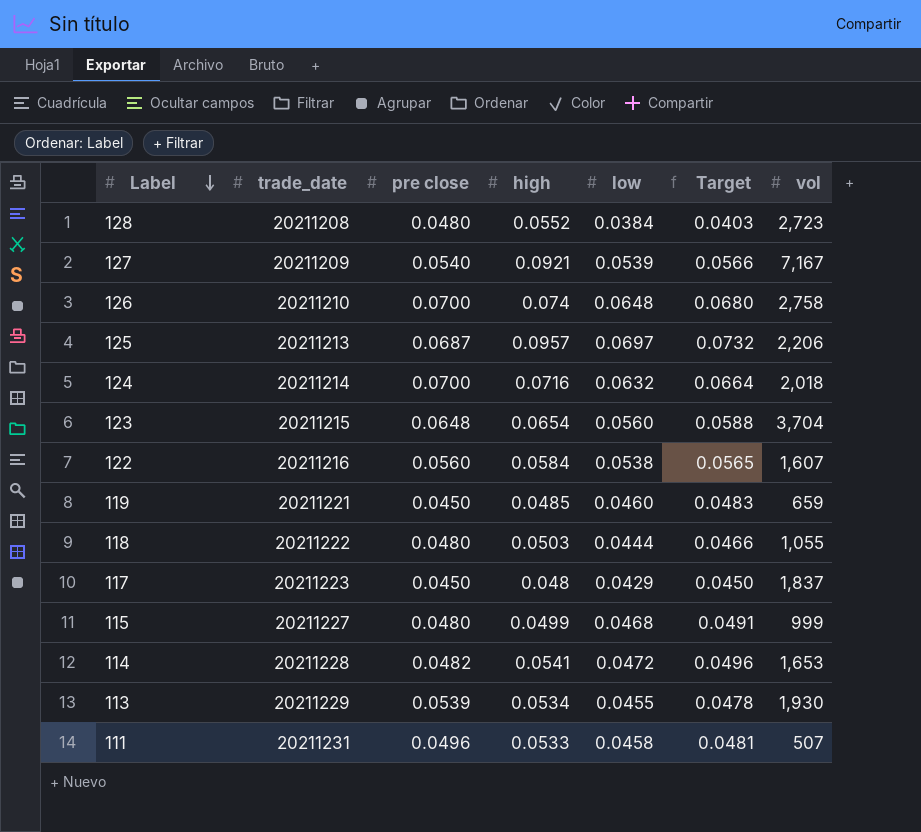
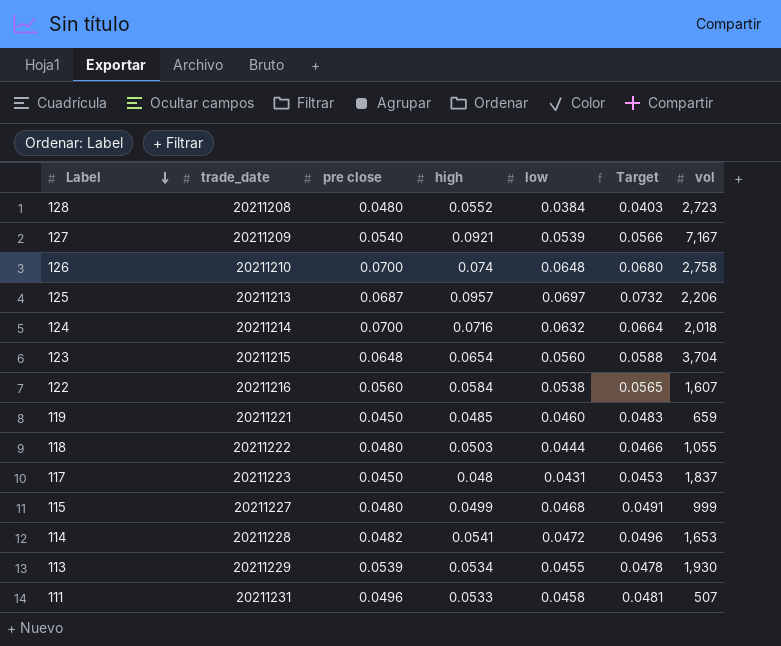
117 | low: 0.0429 -> 0.0431
117 | Target: 0.0450 -> 0.0453

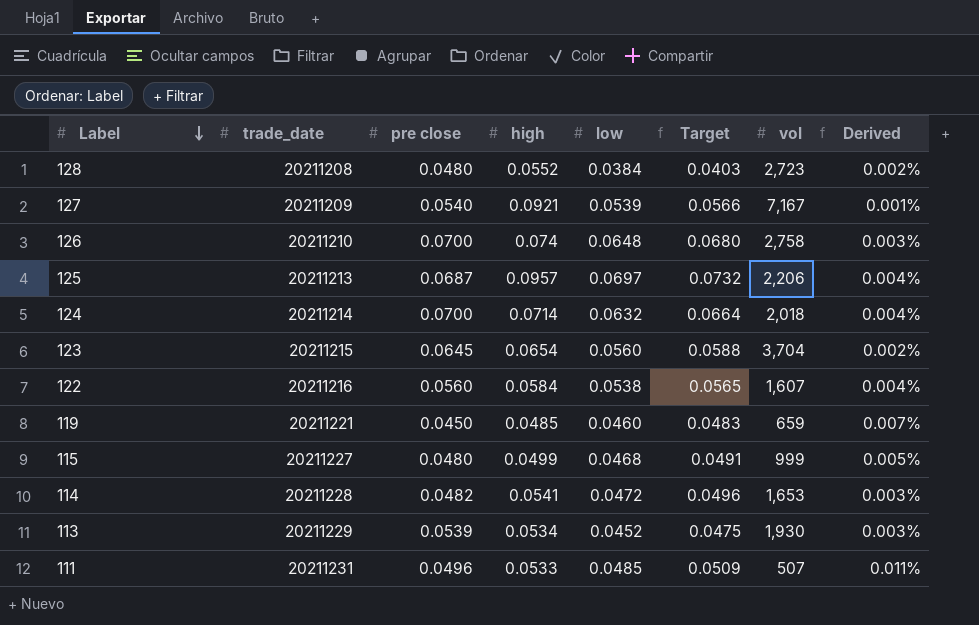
column Derived | formula: none -> [high] / [vol]
row 118: 20211222 | 0.0480 | 0.0503 | 0.0444 | 0.0466 | 1,055 -> none
row 117: 20211223 | 0.0450 | 0.048 | 0.0431 | 0.0453 | 1,837 -> none
124 | high: 0.0716 -> 0.0714
123 | pre close: 0.0648 -> 0.0645
113 | low: 0.0455 -> 0.0452
113 | Target: 0.0478 -> 0.0475
111 | low: 0.0458 -> 0.0485
111 | Target: 0.0481 -> 0.0509

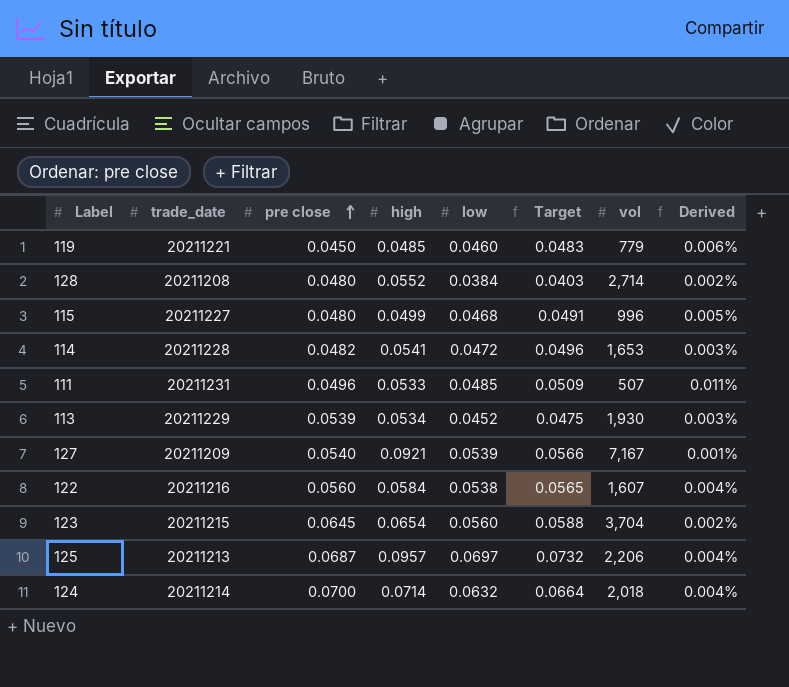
row order: Label descending -> pre close ascending
row 126: 20211210 | 0.0700 | 0.074 | 0.0648 | 0.0680 | 2,758 | 0.003% -> none
119 | vol: 659 -> 779
119 | Derived: 0.007% -> 0.006%
128 | vol: 2,723 -> 2,714
115 | vol: 999 -> 996

